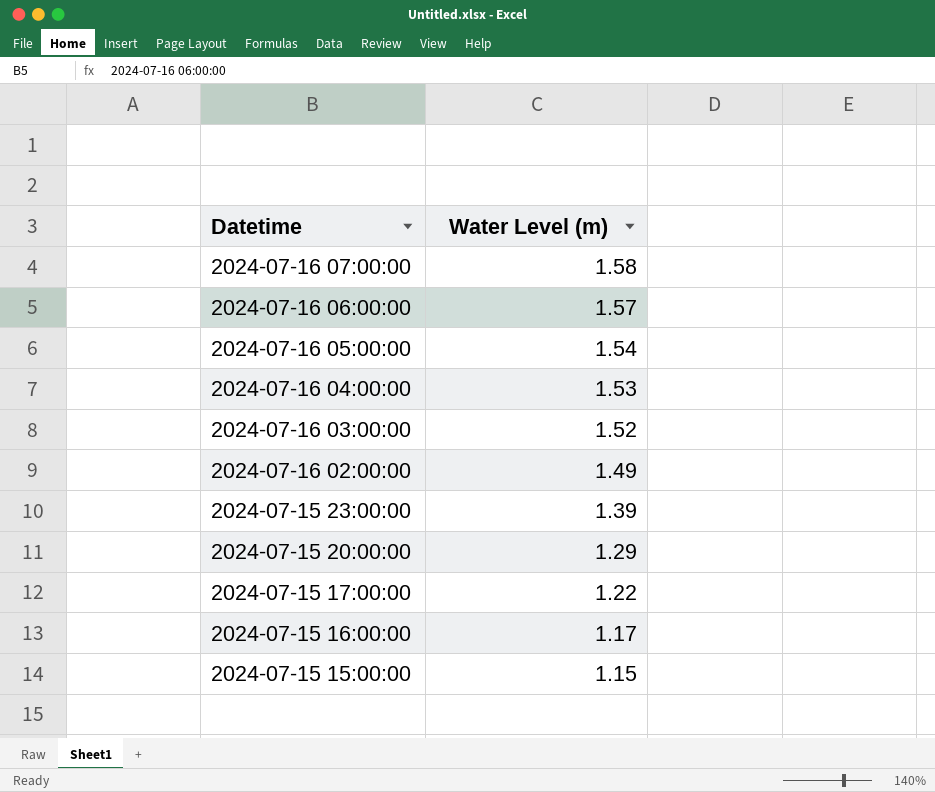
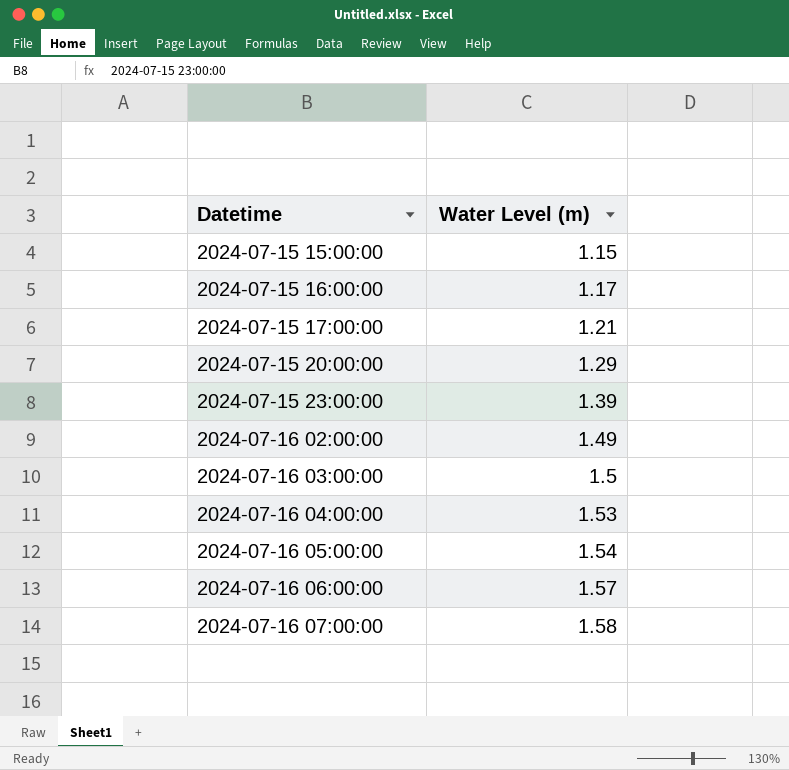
row order: Datetime descending -> Datetime ascending
2024-07-15 17:00:00 | Water Level (m): 1.22 -> 1.21
2024-07-16 03:00:00 | Water Level (m): 1.52 -> 1.5

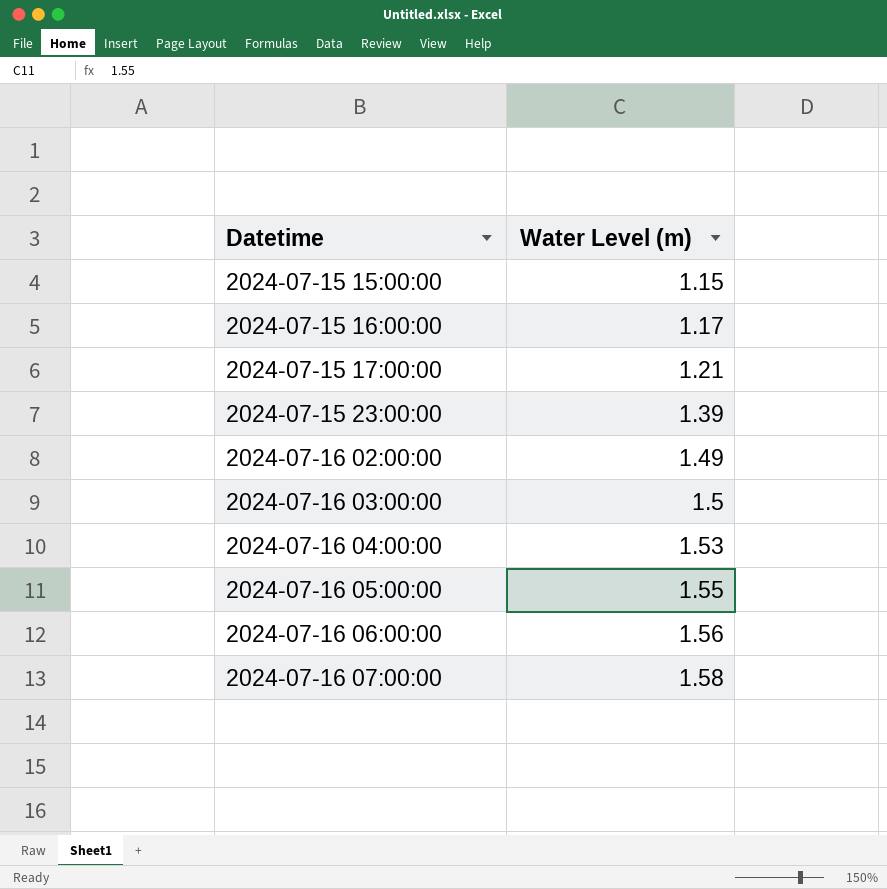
row 2024-07-15 20:00:00: 1.29 -> none
2024-07-16 05:00:00 | Water Level (m): 1.54 -> 1.55
2024-07-16 06:00:00 | Water Level (m): 1.57 -> 1.56

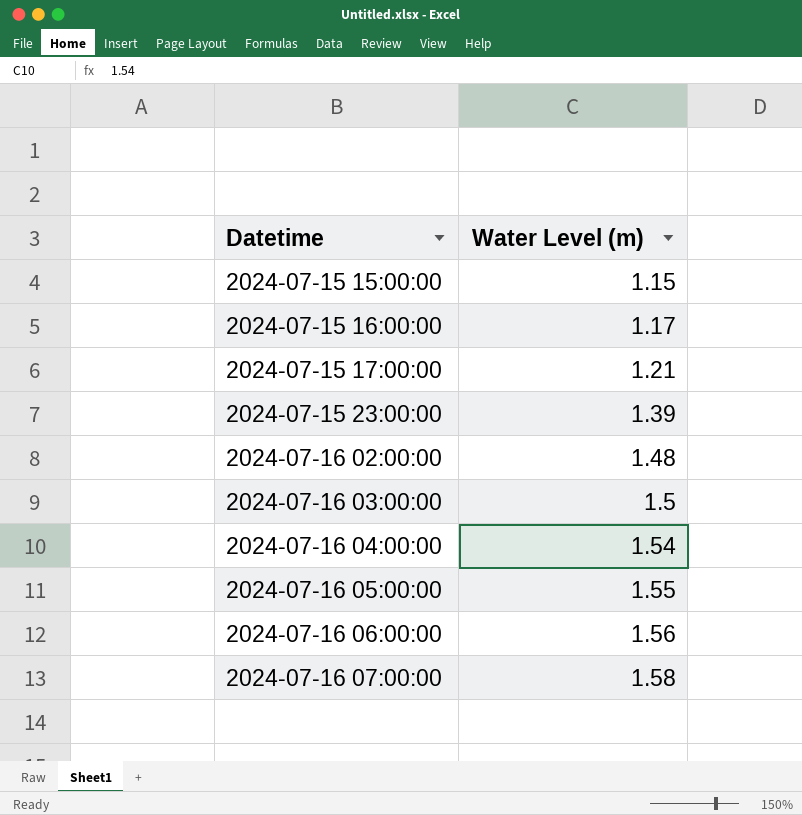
2024-07-16 02:00:00 | Water Level (m): 1.49 -> 1.48
2024-07-16 04:00:00 | Water Level (m): 1.53 -> 1.54

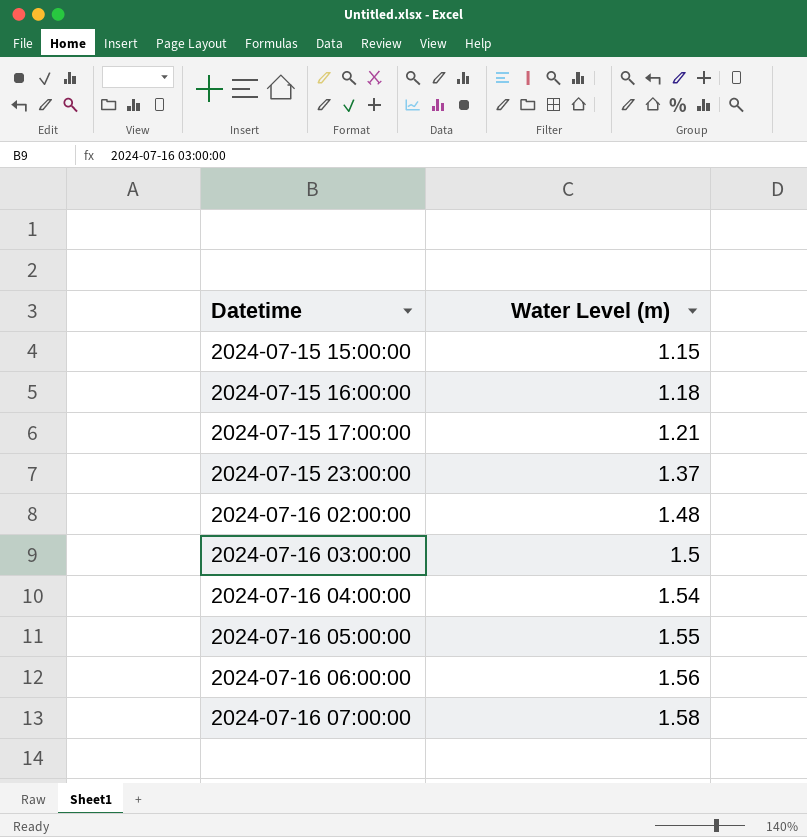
2024-07-15 16:00:00 | Water Level (m): 1.17 -> 1.18
2024-07-15 23:00:00 | Water Level (m): 1.39 -> 1.37

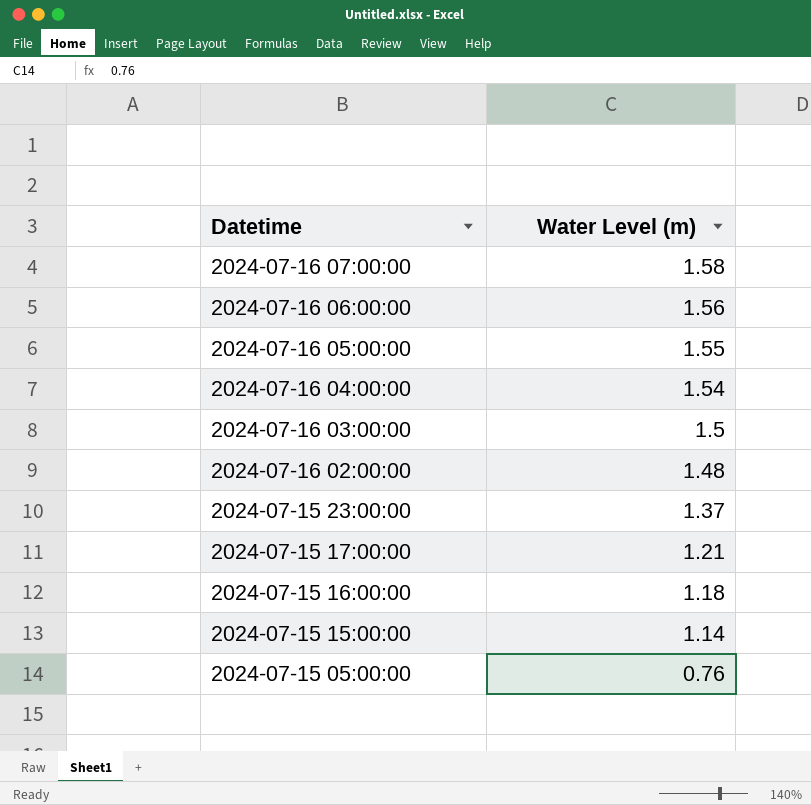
row order: Datetime ascending -> Datetime descending
2024-07-15 15:00:00 | Water Level (m): 1.15 -> 1.14
row 2024-07-15 05:00:00: none -> 0.76

